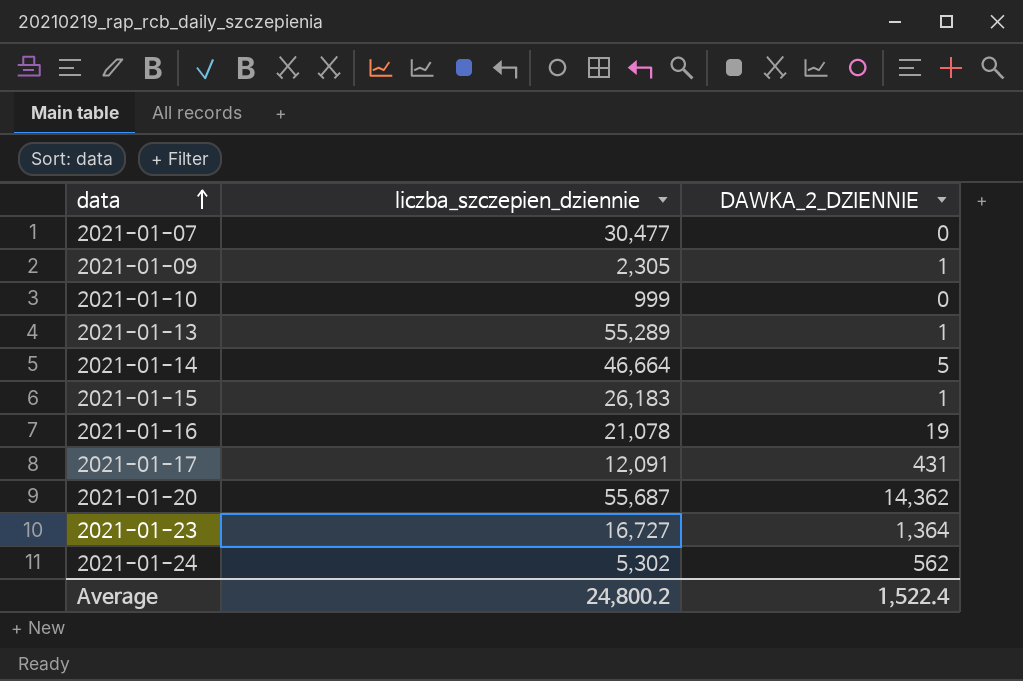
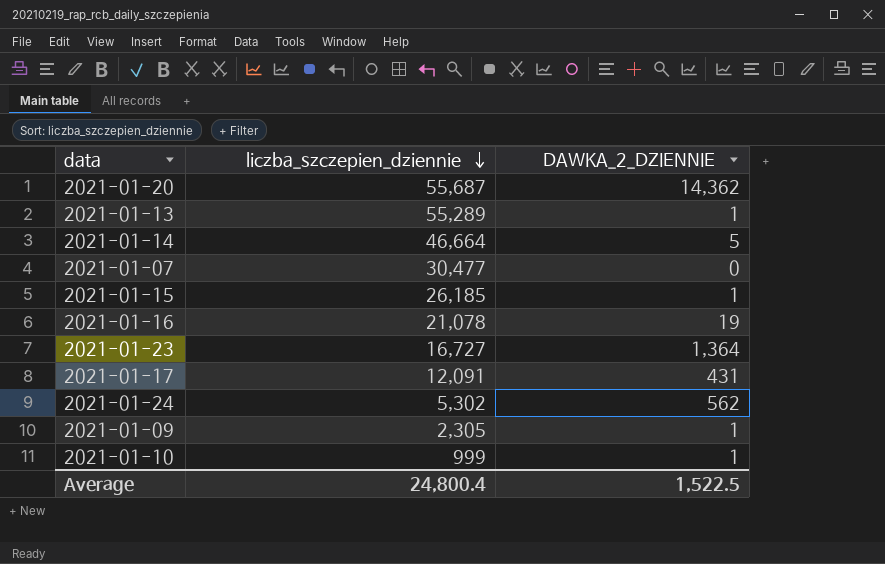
row order: data ascending -> liczba_szczepien_dziennie descending
2021-01-15 | liczba_szczepien_dziennie: 26,183 -> 26,185
2021-01-10 | DAWKA_2_DZIENNIE: 0 -> 1
Average | liczba_szczepien_dziennie: 24,800.2 -> 24,800.4
Average | DAWKA_2_DZIENNIE: 1,522.4 -> 1,522.5

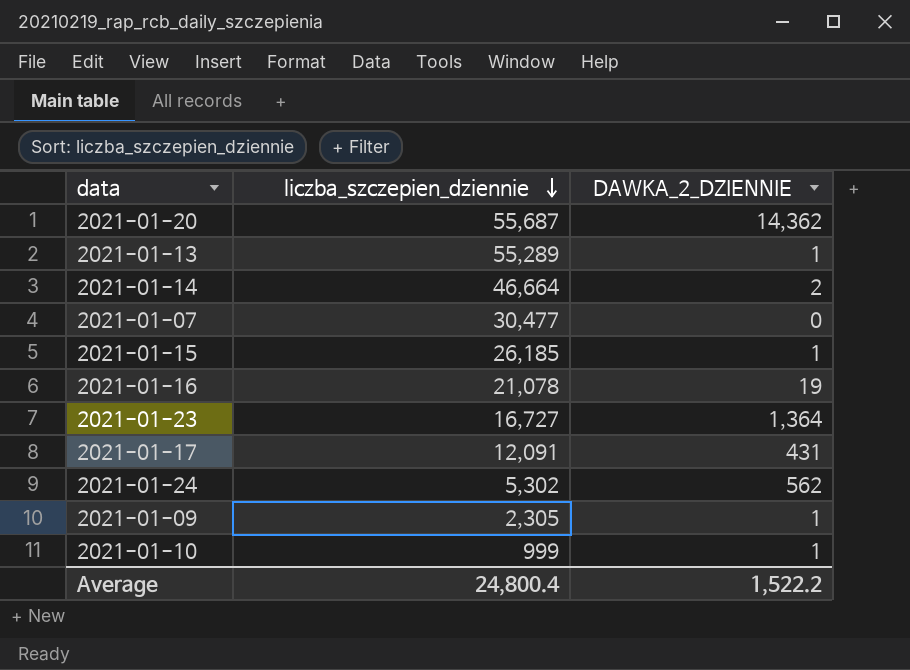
2021-01-14 | DAWKA_2_DZIENNIE: 5 -> 2
Average | DAWKA_2_DZIENNIE: 1,522.5 -> 1,522.2

